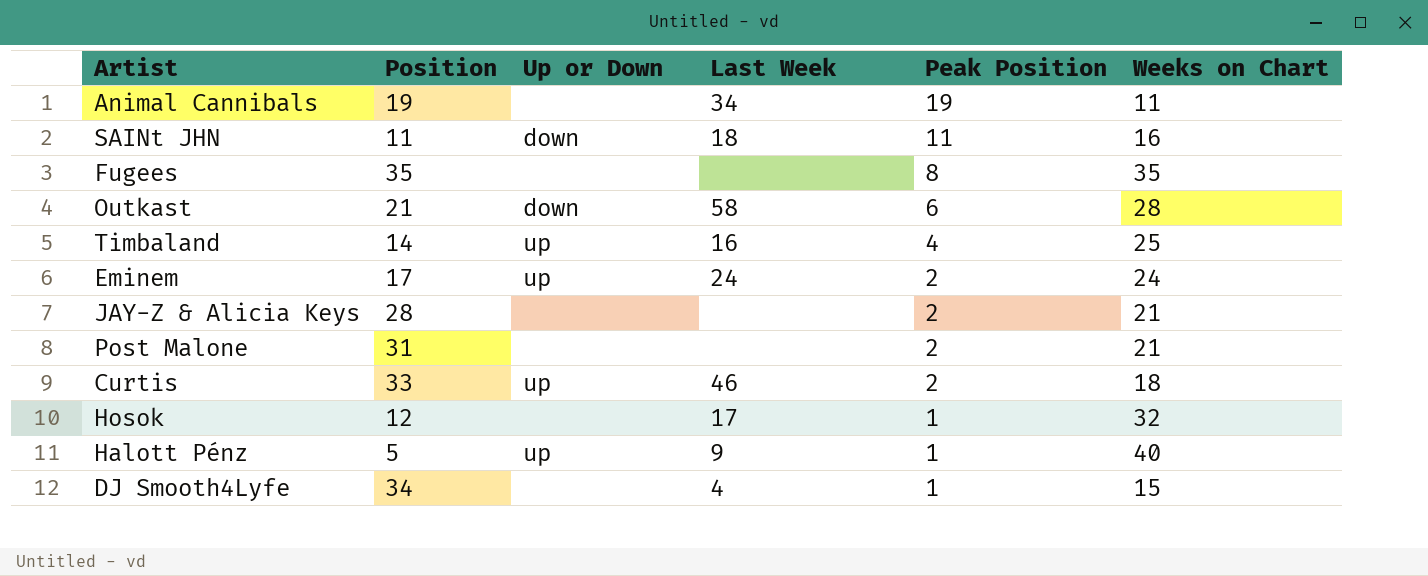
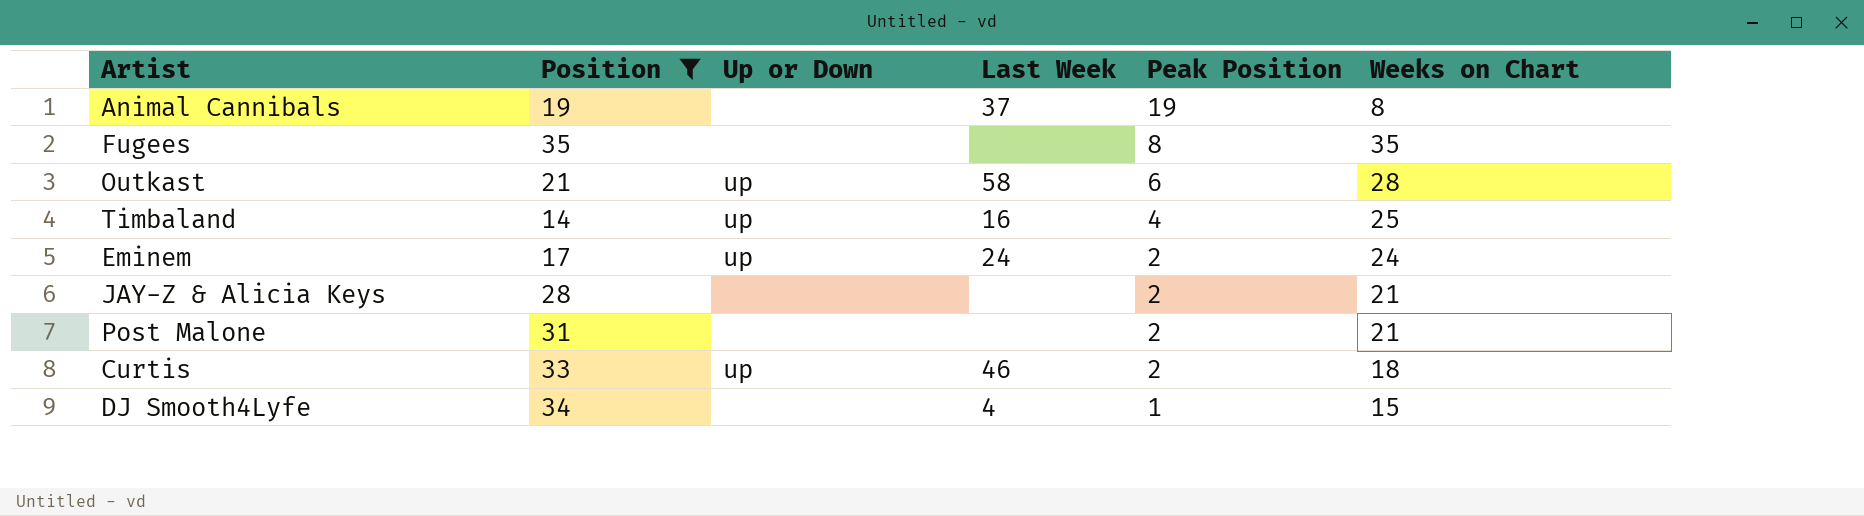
filter: none -> Position >= 14
Animal Cannibals | Last Week: 34 -> 37
Animal Cannibals | Weeks on Chart: 11 -> 8
Outkast | Up or Down: down -> up

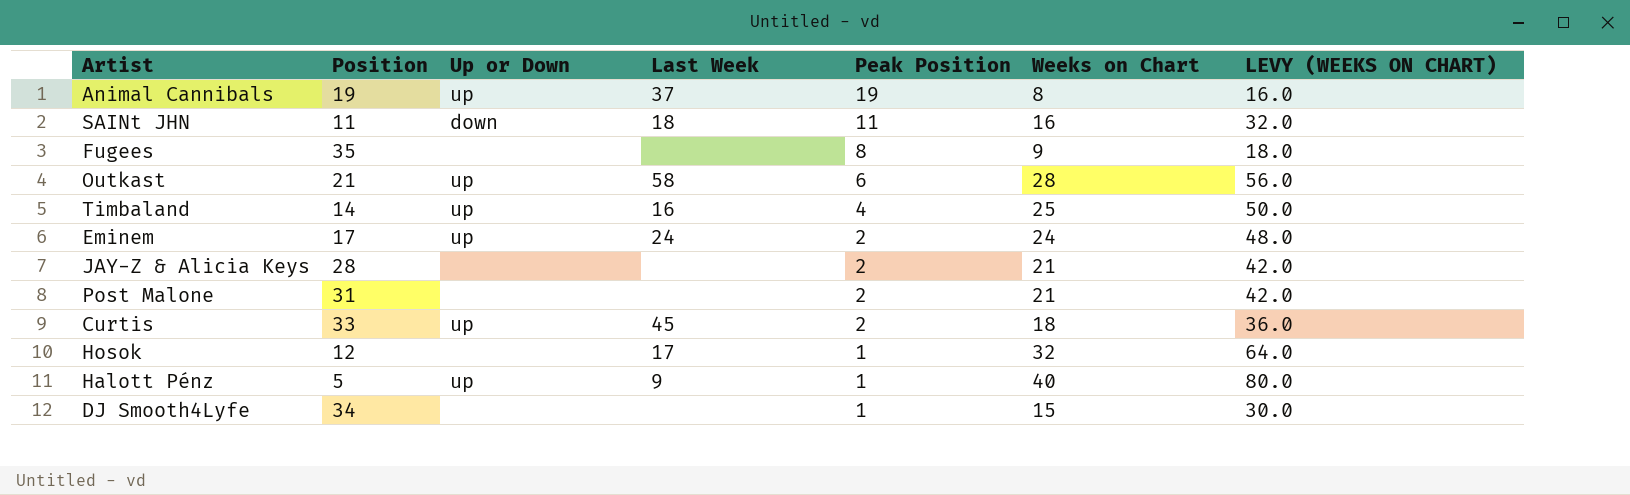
filter: Position >= 14 -> none
column LEVY (WEEKS ON CHART) | formula: none -> [Weeks on Chart] * 2
Animal Cannibals | Up or Down: none -> up
Fugees | Weeks on Chart: 35 -> 9
Curtis | Last Week: 46 -> 45
DJ Smooth4Lyfe | Last Week: 4 -> none

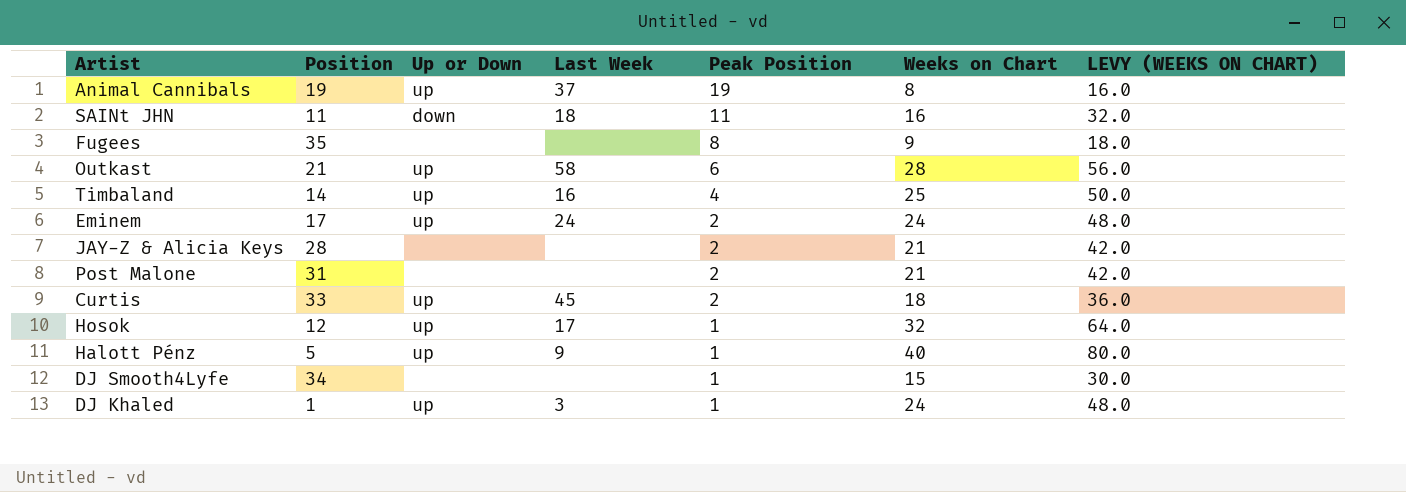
Hosok | Up or Down: none -> up
row DJ Khaled: none -> 1 | up | 3 | 1 | 24 | 48.0

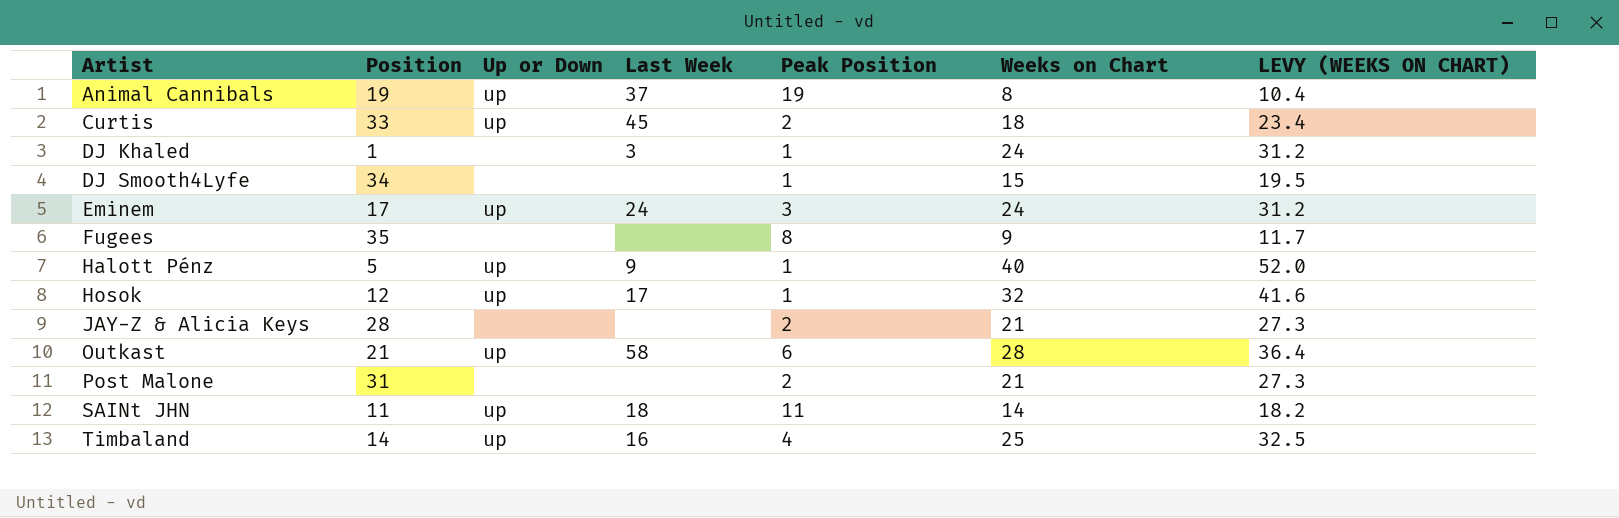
row order: Peak Position descending -> Artist ascending
column LEVY (WEEKS ON CHART) | formula: [Weeks on Chart] * 2 -> [Weeks on Chart] * 1.3
DJ Khaled | Up or Down: up -> none
Eminem | Peak Position: 2 -> 3
SAINt JHN | Up or Down: down -> up
SAINt JHN | Weeks on Chart: 16 -> 14

